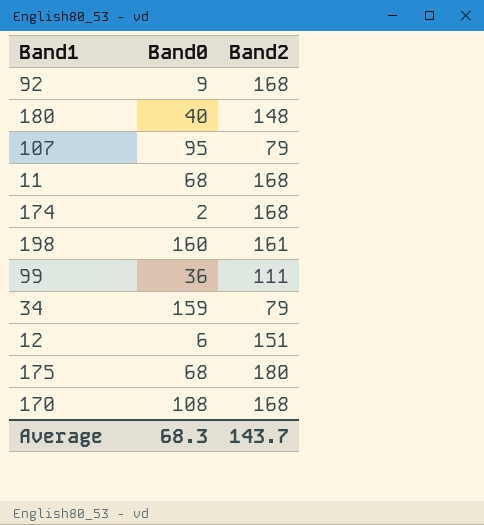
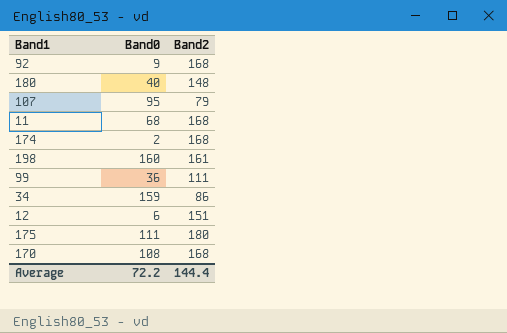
34 | Band2: 79 -> 86
175 | Band0: 68 -> 111
Average | Band0: 68.3 -> 72.2
Average | Band2: 143.7 -> 144.4

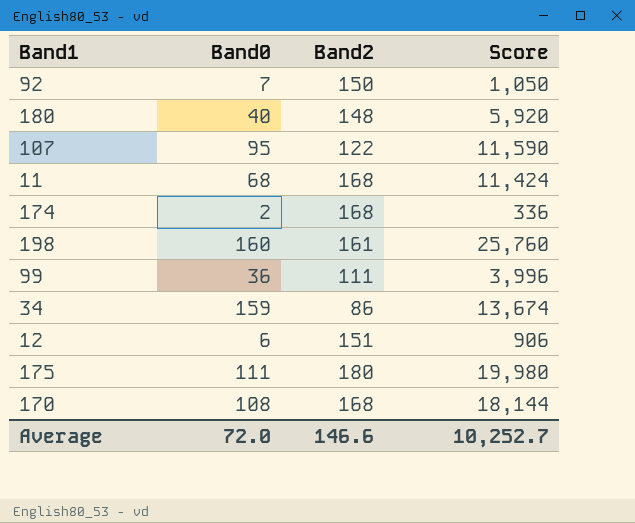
column Score | formula: none -> [Band0] * [Band2]
92 | Band0: 9 -> 7
92 | Band2: 168 -> 150
107 | Band2: 79 -> 122
Average | Band0: 72.2 -> 72.0
Average | Band2: 144.4 -> 146.6

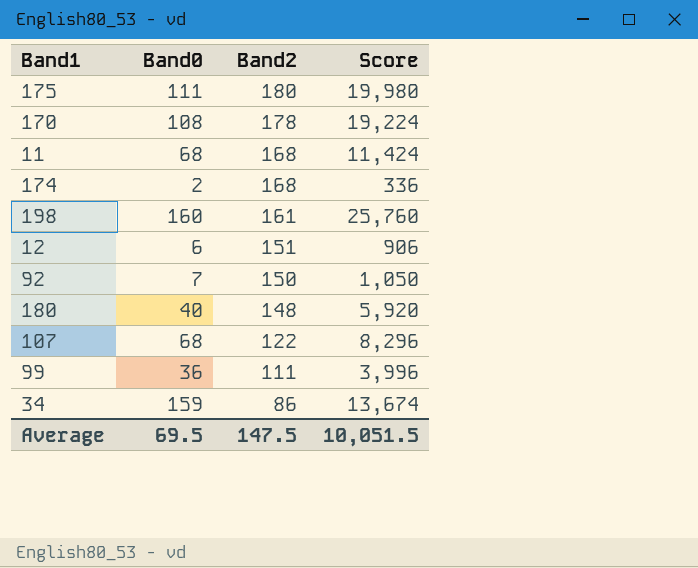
row order: none -> Band2 descending
170 | Band2: 168 -> 178
170 | Score: 18,144 -> 19,224
107 | Band0: 95 -> 68
107 | Score: 11,590 -> 8,296
Average | Band0: 72.0 -> 69.5
Average | Band2: 146.6 -> 147.5
Average | Score: 10,252.7 -> 10,051.5

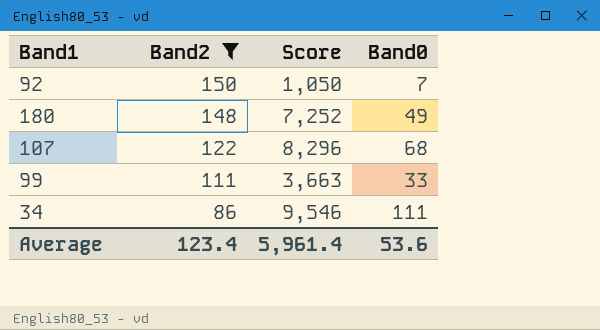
filter: none -> Band2 <= 150
column Band0 | position: 2 -> 4
180 | Score: 5,920 -> 7,252
180 | Band0: 40 -> 49
99 | Score: 3,996 -> 3,663
99 | Band0: 36 -> 33
34 | Score: 13,674 -> 9,546
34 | Band0: 159 -> 111
Average | Band2: 147.5 -> 123.4
Average | Score: 10,051.5 -> 5,961.4
Average | Band0: 69.5 -> 53.6

